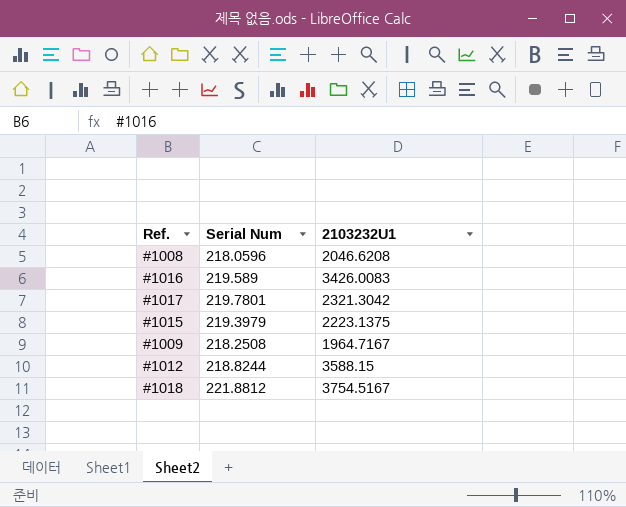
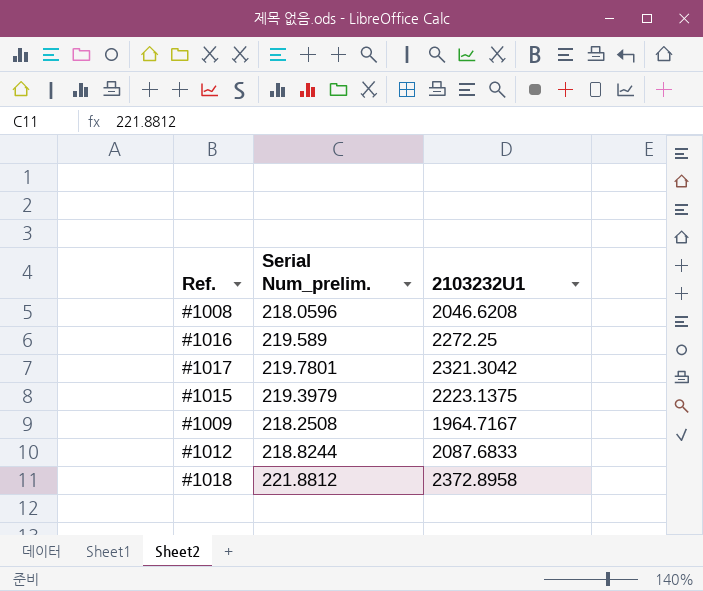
column name: Serial Num -> Serial Num_prelim.
#1016 | 2103232U1: 3426.0083 -> 2272.25
#1012 | 2103232U1: 3588.15 -> 2087.6833
#1018 | 2103232U1: 3754.5167 -> 2372.8958

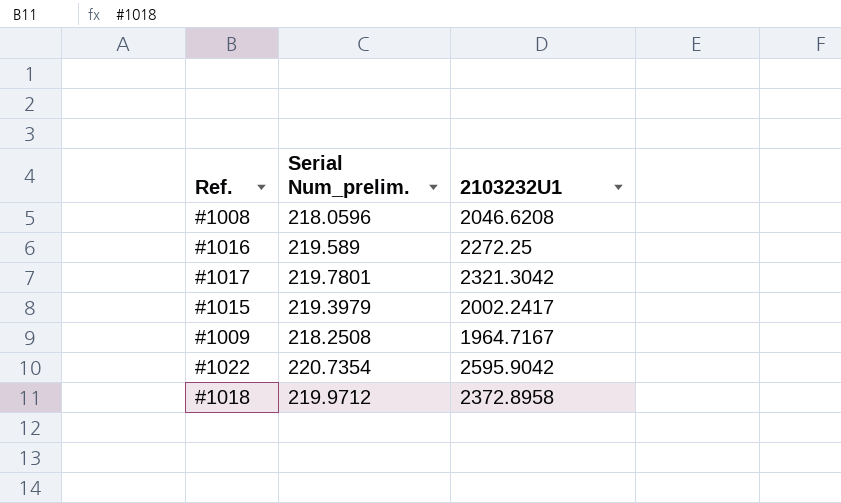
row #1012: 218.8244 | 2087.6833 -> none
#1015 | 2103232U1: 2223.1375 -> 2002.2417
row #1022: none -> 220.7354 | 2595.9042
#1018 | Serial Num_prelim.: 221.8812 -> 219.9712

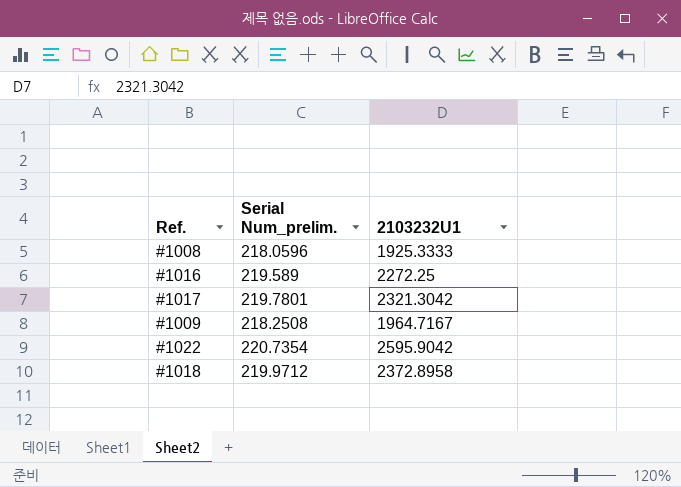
row #1015: 219.3979 | 2002.2417 -> none
#1008 | 2103232U1: 2046.6208 -> 1925.3333

